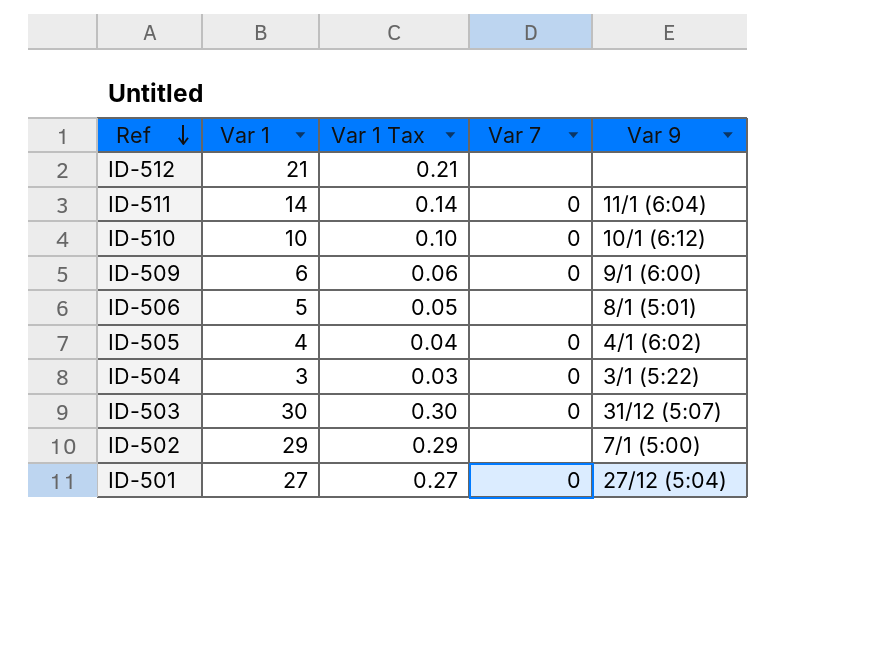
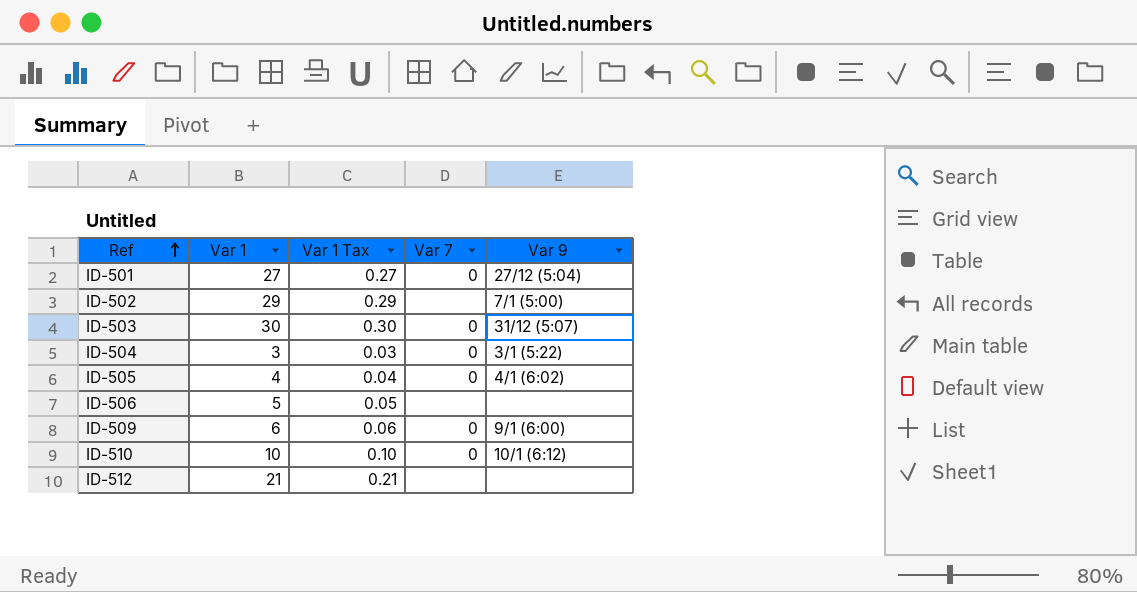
row order: Ref descending -> Ref ascending
row ID-511: 14 | 0.14 | 0 | 11/1 (6:04) -> none
ID-506 | Var 9: 8/1 (5:01) -> none

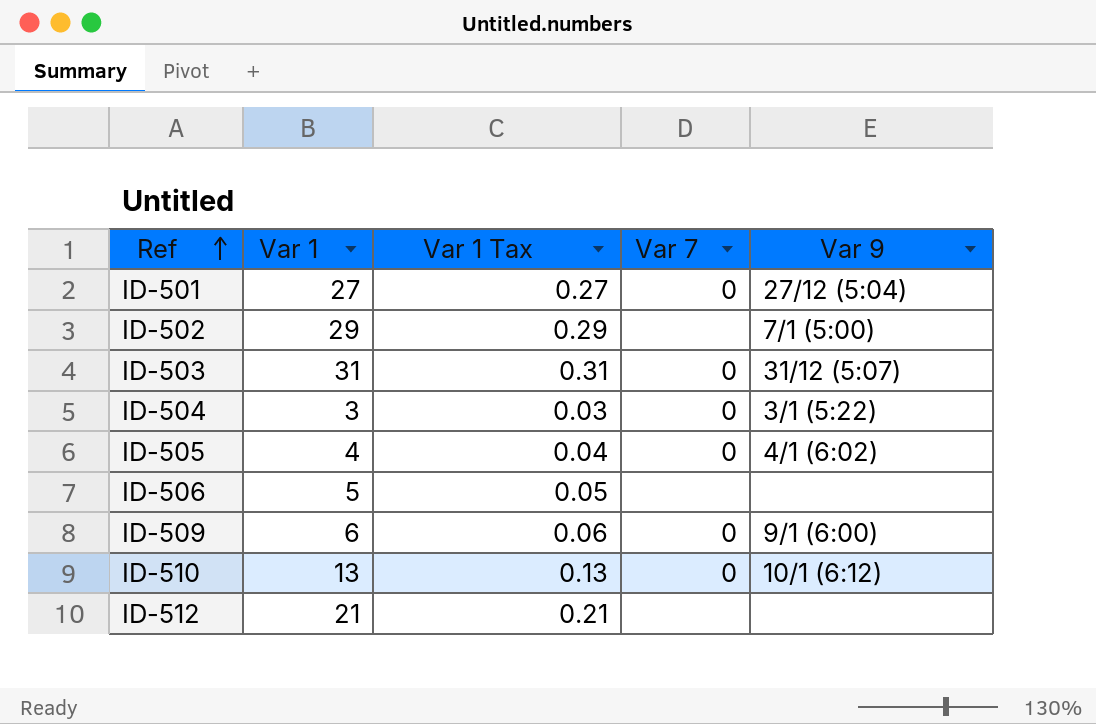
ID-503 | Var 1: 30 -> 31
ID-503 | Var 1 Tax: 0.30 -> 0.31
ID-510 | Var 1: 10 -> 13
ID-510 | Var 1 Tax: 0.10 -> 0.13

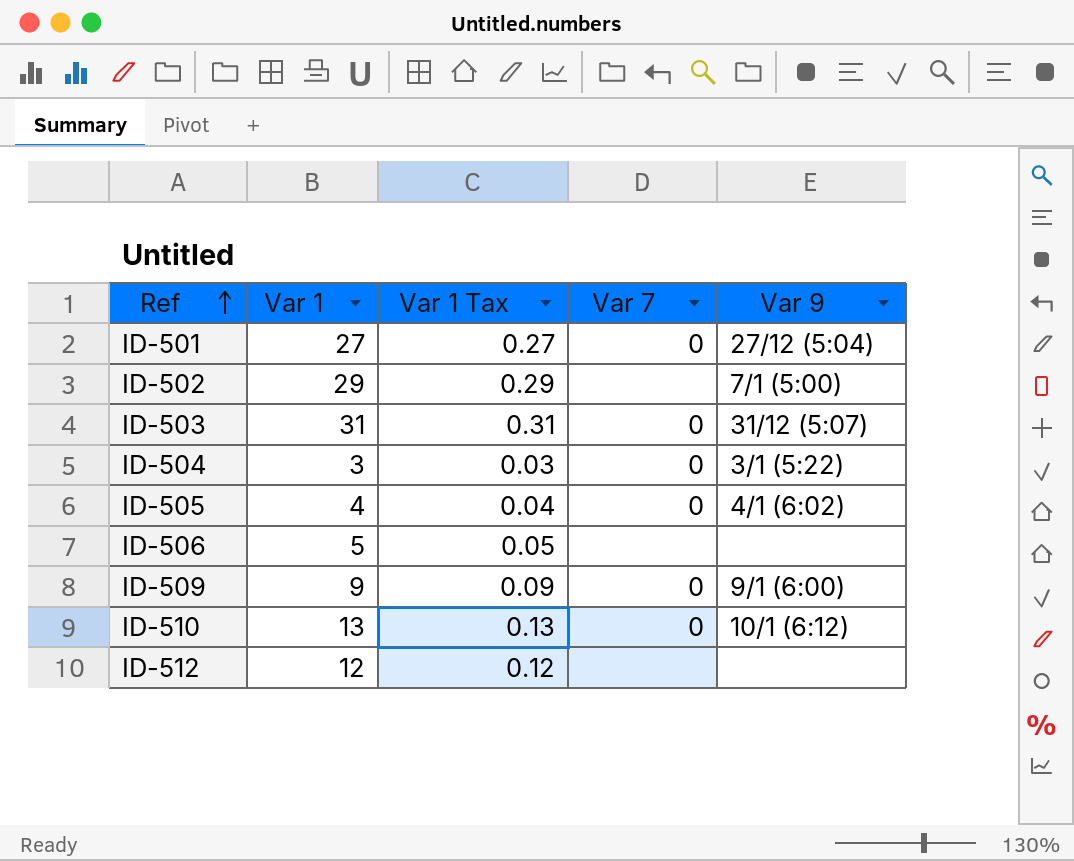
ID-509 | Var 1: 6 -> 9
ID-509 | Var 1 Tax: 0.06 -> 0.09
ID-512 | Var 1: 21 -> 12
ID-512 | Var 1 Tax: 0.21 -> 0.12

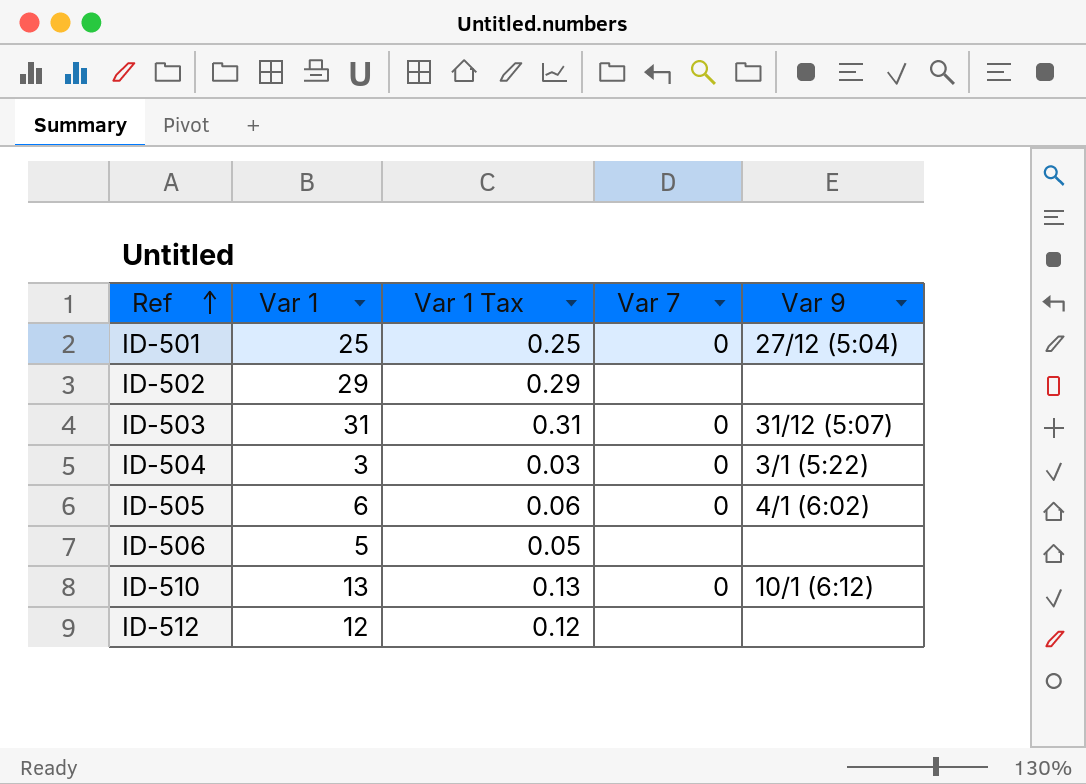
row ID-509: 9 | 0.09 | 0 | 9/1 (6:00) -> none
ID-501 | Var 1: 27 -> 25
ID-501 | Var 1 Tax: 0.27 -> 0.25
ID-502 | Var 9: 7/1 (5:00) -> none
ID-505 | Var 1: 4 -> 6
ID-505 | Var 1 Tax: 0.04 -> 0.06

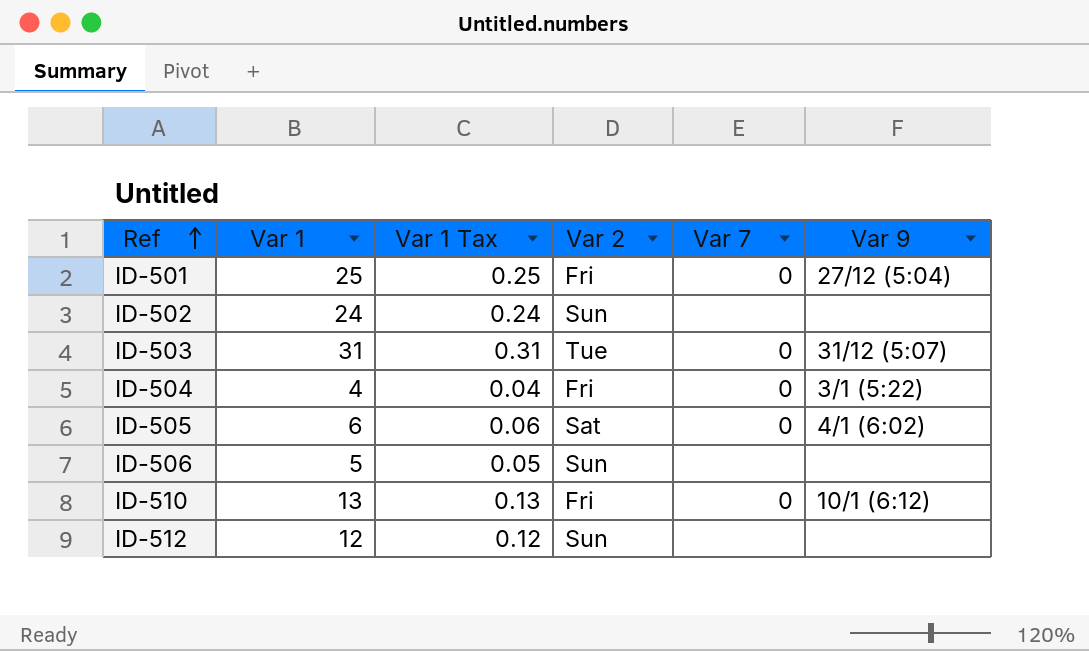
column Var 2 | position: none -> 4
ID-502 | Var 1: 29 -> 24
ID-502 | Var 1 Tax: 0.29 -> 0.24
ID-504 | Var 1: 3 -> 4
ID-504 | Var 1 Tax: 0.03 -> 0.04

